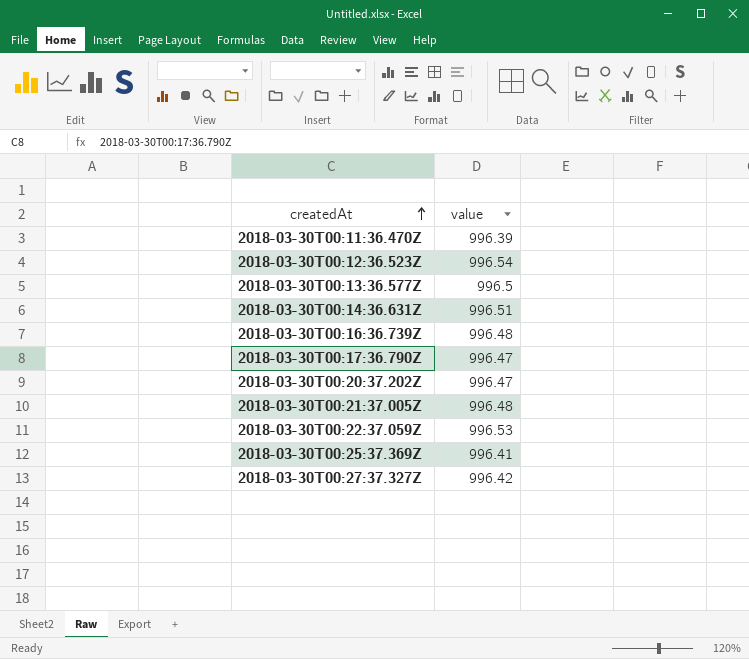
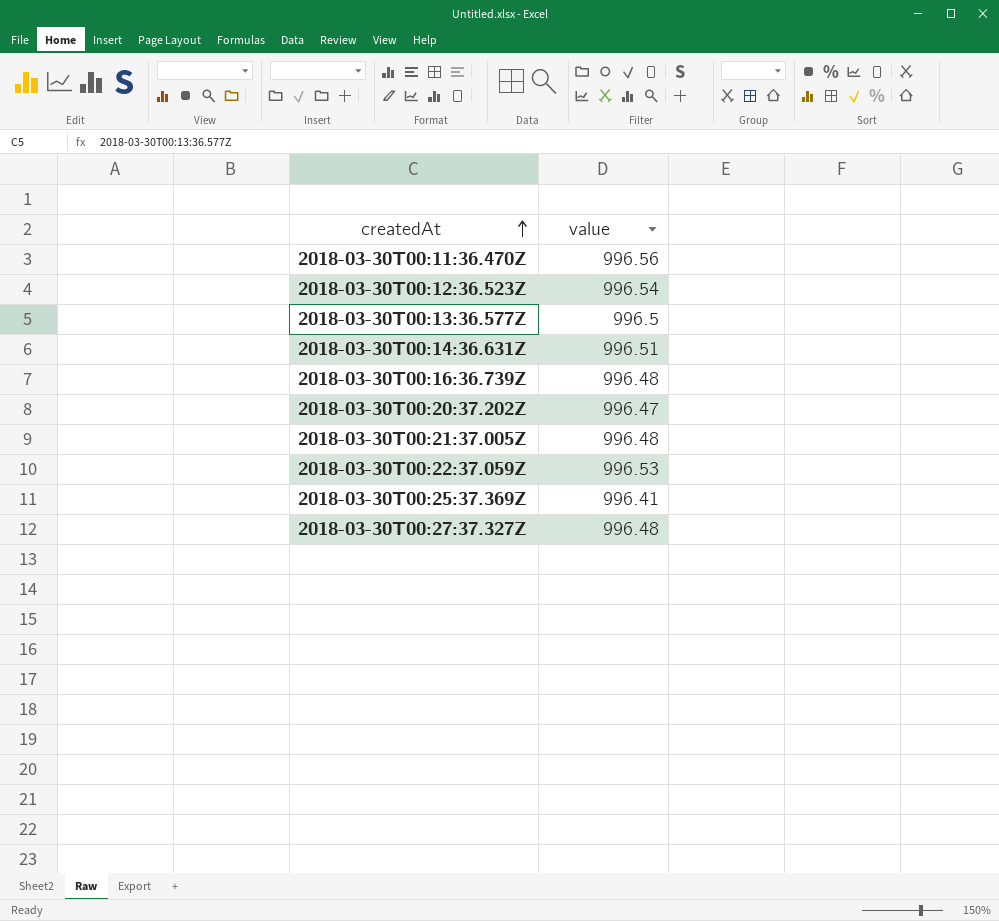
row 2018-03-30T00:17:36.790Z: 996.47 -> none
2018-03-30T00:11:36.470Z | value: 996.39 -> 996.56
2018-03-30T00:27:37.327Z | value: 996.42 -> 996.48

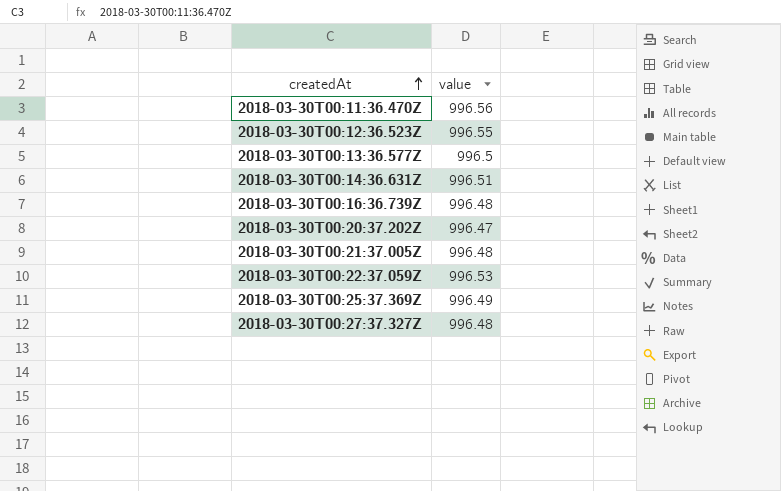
2018-03-30T00:12:36.523Z | value: 996.54 -> 996.55
2018-03-30T00:25:37.369Z | value: 996.41 -> 996.49

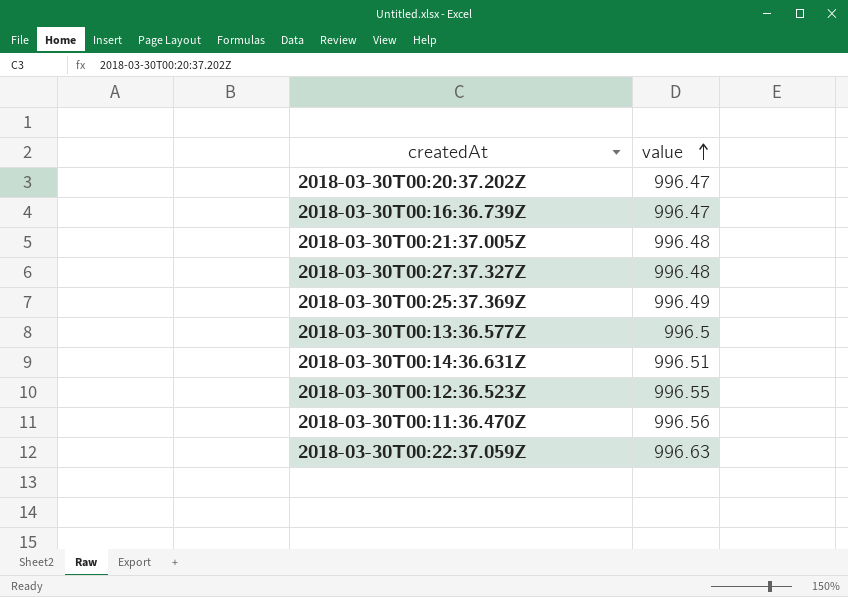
row order: createdAt ascending -> value ascending
2018-03-30T00:16:36.739Z | value: 996.48 -> 996.47
2018-03-30T00:22:37.059Z | value: 996.53 -> 996.63

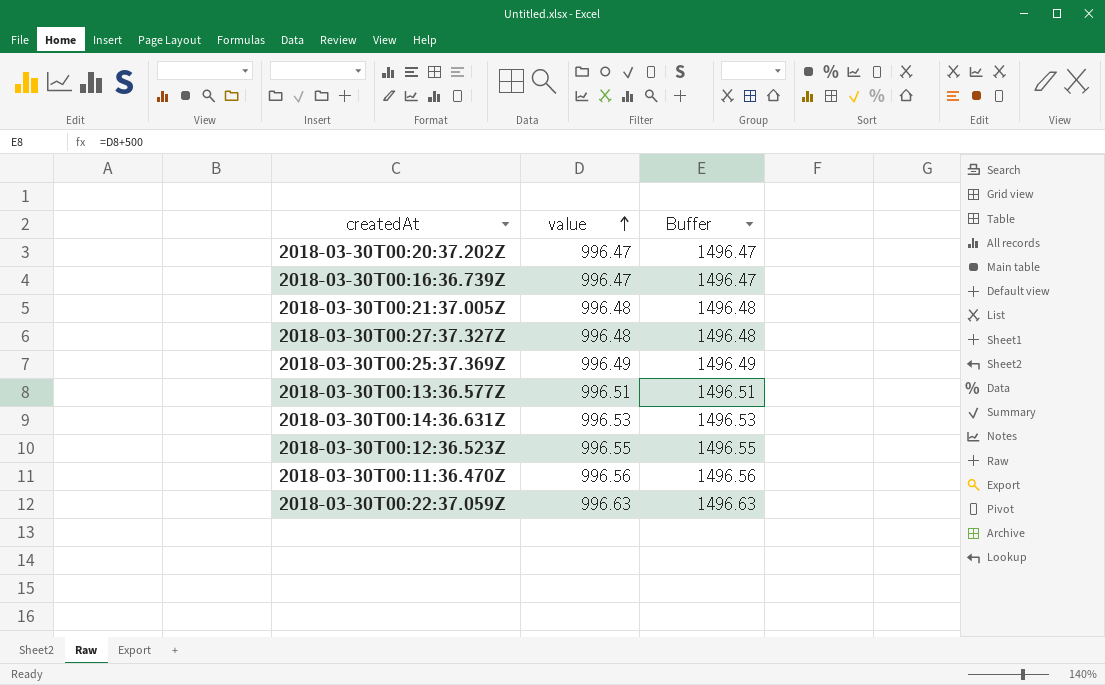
column Buffer | formula: none -> [value] + 500
2018-03-30T00:13:36.577Z | value: 996.5 -> 996.51
2018-03-30T00:14:36.631Z | value: 996.51 -> 996.53

